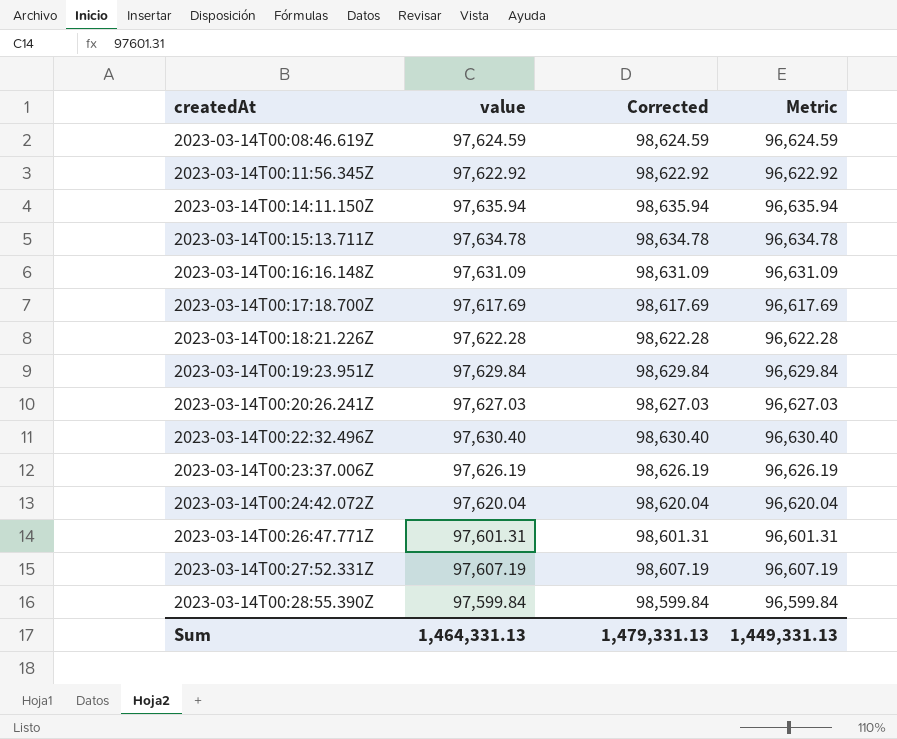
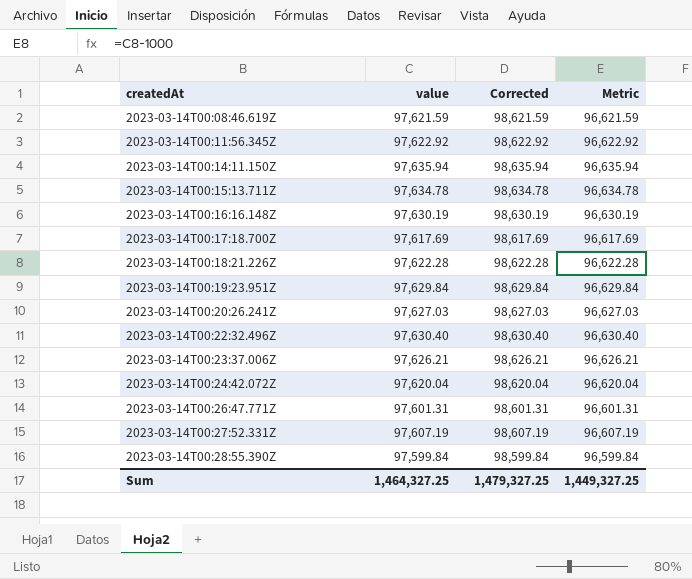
2023-03-14T00:08:46.619Z | value: 97,624.59 -> 97,621.59
2023-03-14T00:08:46.619Z | Corrected: 98,624.59 -> 98,621.59
2023-03-14T00:08:46.619Z | Metric: 96,624.59 -> 96,621.59
2023-03-14T00:16:16.148Z | value: 97,631.09 -> 97,630.19
2023-03-14T00:16:16.148Z | Corrected: 98,631.09 -> 98,630.19
2023-03-14T00:16:16.148Z | Metric: 96,631.09 -> 96,630.19
2023-03-14T00:23:37.006Z | value: 97,626.19 -> 97,626.21
2023-03-14T00:23:37.006Z | Corrected: 98,626.19 -> 98,626.21
2023-03-14T00:23:37.006Z | Metric: 96,626.19 -> 96,626.21
Sum | value: 1,464,331.13 -> 1,464,327.25
Sum | Corrected: 1,479,331.13 -> 1,479,327.25
Sum | Metric: 1,449,331.13 -> 1,449,327.25

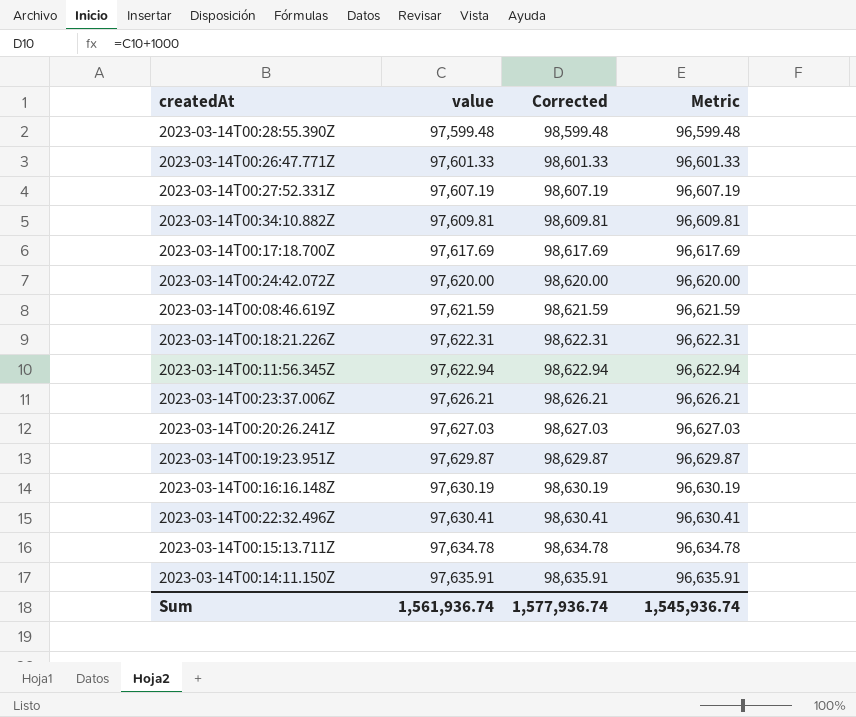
row order: createdAt ascending -> value ascending
2023-03-14T00:28:55.390Z | value: 97,599.84 -> 97,599.48
2023-03-14T00:28:55.390Z | Corrected: 98,599.84 -> 98,599.48
2023-03-14T00:28:55.390Z | Metric: 96,599.84 -> 96,599.48
2023-03-14T00:26:47.771Z | value: 97,601.31 -> 97,601.33
2023-03-14T00:26:47.771Z | Corrected: 98,601.31 -> 98,601.33
2023-03-14T00:26:47.771Z | Metric: 96,601.31 -> 96,601.33
row 2023-03-14T00:34:10.882Z: none -> 97,609.81 | 98,609.81 | 96,609.81
2023-03-14T00:24:42.072Z | value: 97,620.04 -> 97,620.00
2023-03-14T00:24:42.072Z | Corrected: 98,620.04 -> 98,620.00
2023-03-14T00:24:42.072Z | Metric: 96,620.04 -> 96,620.00
2023-03-14T00:18:21.226Z | value: 97,622.28 -> 97,622.31
2023-03-14T00:18:21.226Z | Corrected: 98,622.28 -> 98,622.31
2023-03-14T00:18:21.226Z | Metric: 96,622.28 -> 96,622.31
2023-03-14T00:11:56.345Z | value: 97,622.92 -> 97,622.94
2023-03-14T00:11:56.345Z | Corrected: 98,622.92 -> 98,622.94
2023-03-14T00:11:56.345Z | Metric: 96,622.92 -> 96,622.94
2023-03-14T00:19:23.951Z | value: 97,629.84 -> 97,629.87
2023-03-14T00:19:23.951Z | Corrected: 98,629.84 -> 98,629.87
2023-03-14T00:19:23.951Z | Metric: 96,629.84 -> 96,629.87
2023-03-14T00:22:32.496Z | value: 97,630.40 -> 97,630.41
2023-03-14T00:22:32.496Z | Corrected: 98,630.40 -> 98,630.41
2023-03-14T00:22:32.496Z | Metric: 96,630.40 -> 96,630.41
2023-03-14T00:14:11.150Z | value: 97,635.94 -> 97,635.91
2023-03-14T00:14:11.150Z | Corrected: 98,635.94 -> 98,635.91
2023-03-14T00:14:11.150Z | Metric: 96,635.94 -> 96,635.91
Sum | value: 1,464,327.25 -> 1,561,936.74
Sum | Corrected: 1,479,327.25 -> 1,577,936.74
Sum | Metric: 1,449,327.25 -> 1,545,936.74

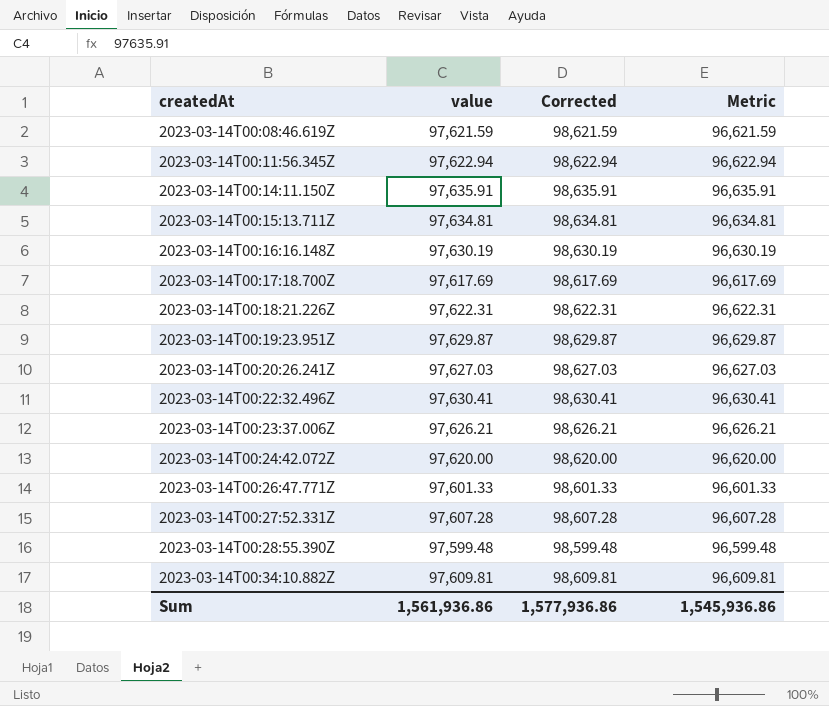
row order: value ascending -> createdAt ascending
2023-03-14T00:15:13.711Z | value: 97,634.78 -> 97,634.81
2023-03-14T00:15:13.711Z | Corrected: 98,634.78 -> 98,634.81
2023-03-14T00:15:13.711Z | Metric: 96,634.78 -> 96,634.81
2023-03-14T00:27:52.331Z | value: 97,607.19 -> 97,607.28
2023-03-14T00:27:52.331Z | Corrected: 98,607.19 -> 98,607.28
2023-03-14T00:27:52.331Z | Metric: 96,607.19 -> 96,607.28
Sum | value: 1,561,936.74 -> 1,561,936.86
Sum | Corrected: 1,577,936.74 -> 1,577,936.86
Sum | Metric: 1,545,936.74 -> 1,545,936.86

